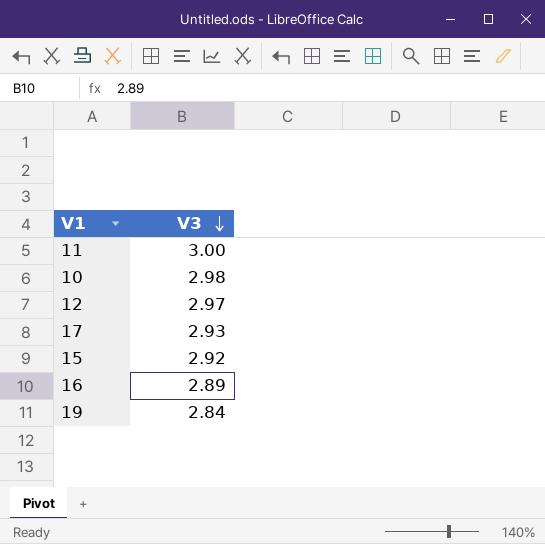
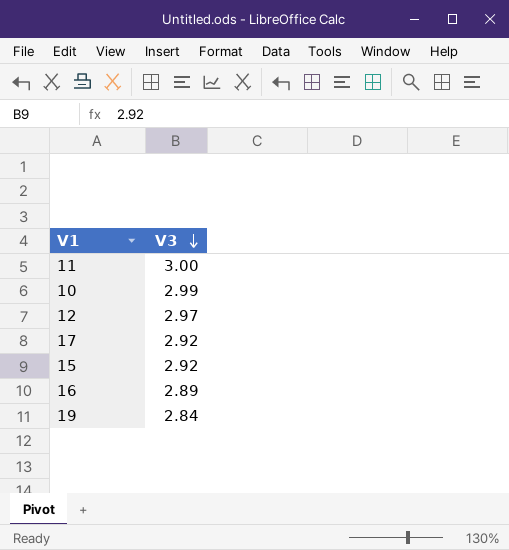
10 | V3: 2.98 -> 2.99
17 | V3: 2.93 -> 2.92

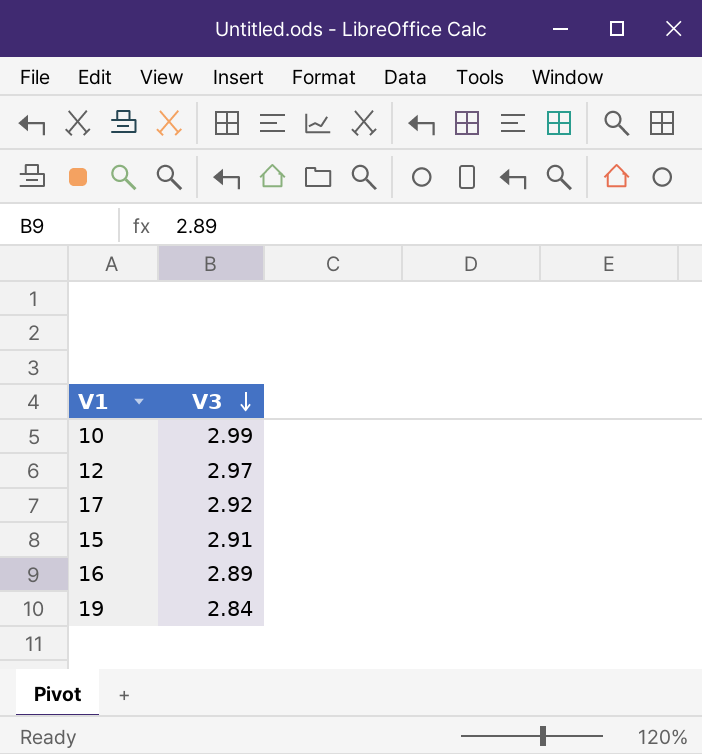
row 11: 3.00 -> none
15 | V3: 2.92 -> 2.91

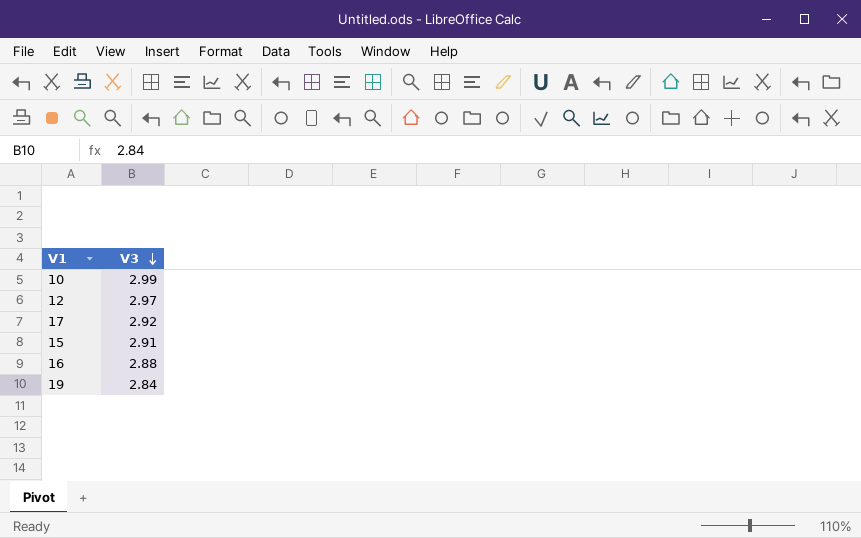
16 | V3: 2.89 -> 2.88

